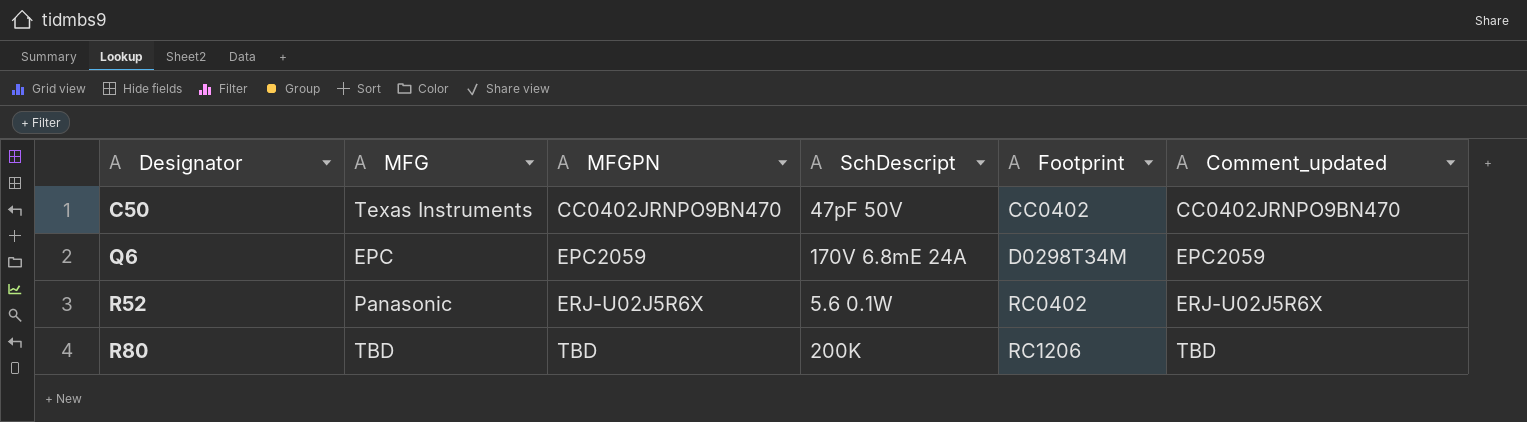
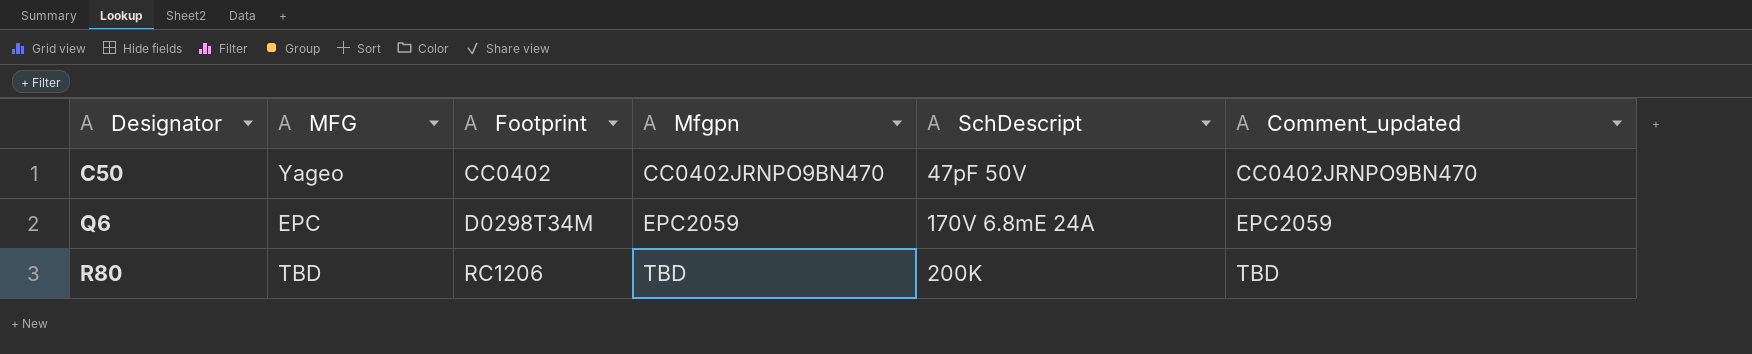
column Footprint | position: 5 -> 3
column name: MFGPN -> Mfgpn
row R52: Panasonic | ERJ-U02J5R6X | 5.6 0.1W | RC0402 | ERJ-U02J5R6X -> none
C50 | MFG: Texas Instruments -> Yageo

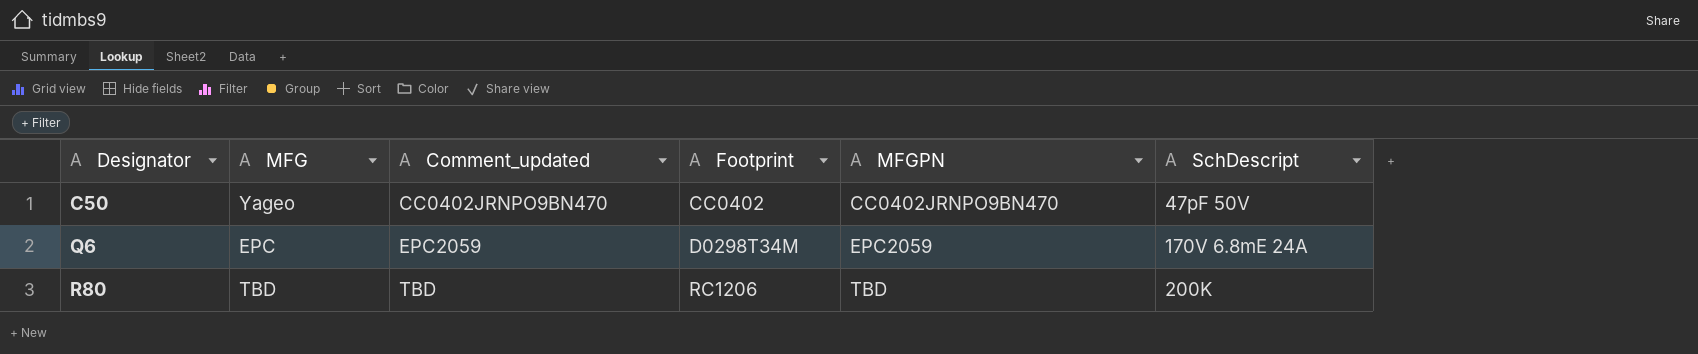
column Comment_updated | position: 6 -> 3
column name: Mfgpn -> MFGPN

